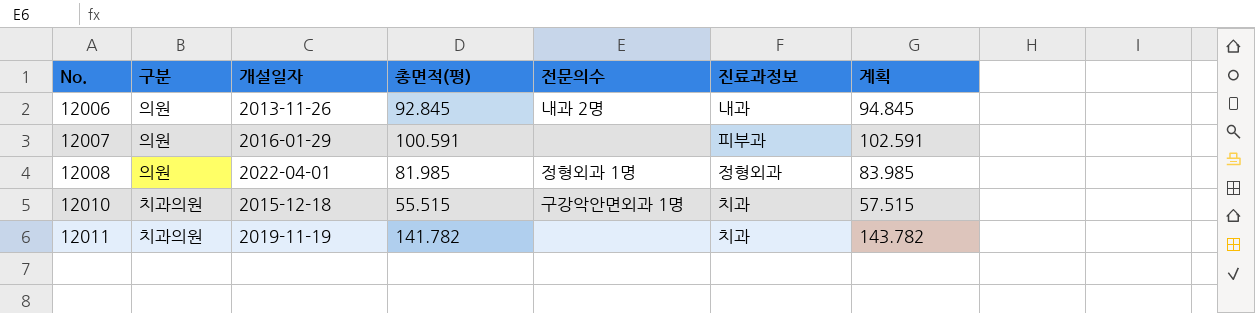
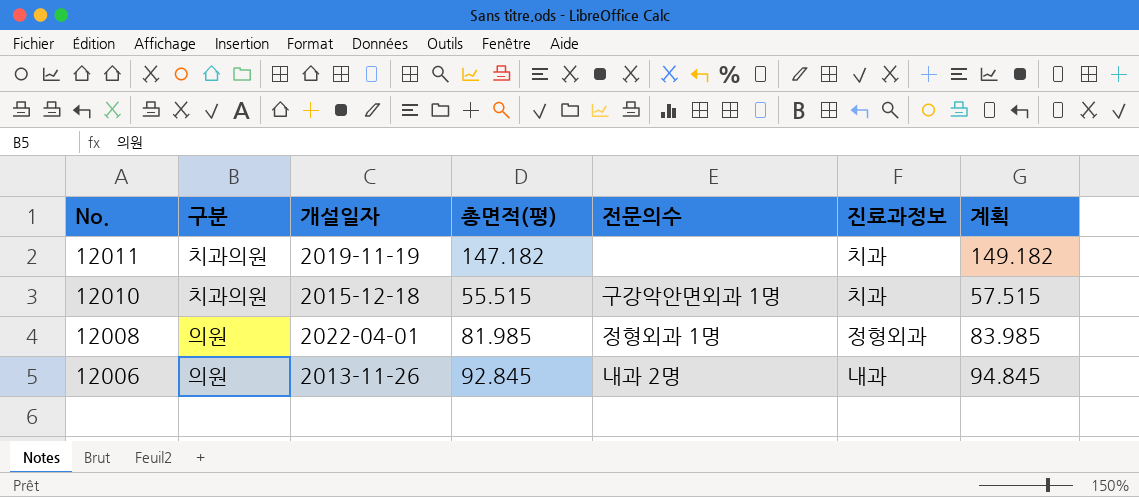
row order: No. ascending -> No. descending
row 12007: 의원 | 2016-01-29 | 100.591 | none | 피부과 | 102.591 -> none
12011 | 총면적(평): 141.782 -> 147.182
12011 | 계획: 143.782 -> 149.182

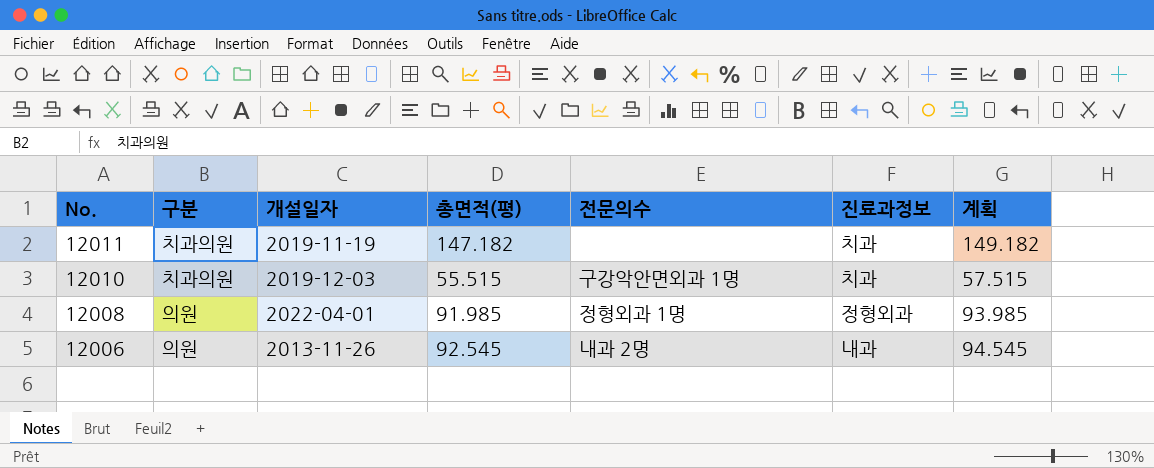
12010 | 개설일자: 2015-12-18 -> 2019-12-03
12008 | 총면적(평): 81.985 -> 91.985
12008 | 계획: 83.985 -> 93.985
12006 | 총면적(평): 92.845 -> 92.545
12006 | 계획: 94.845 -> 94.545

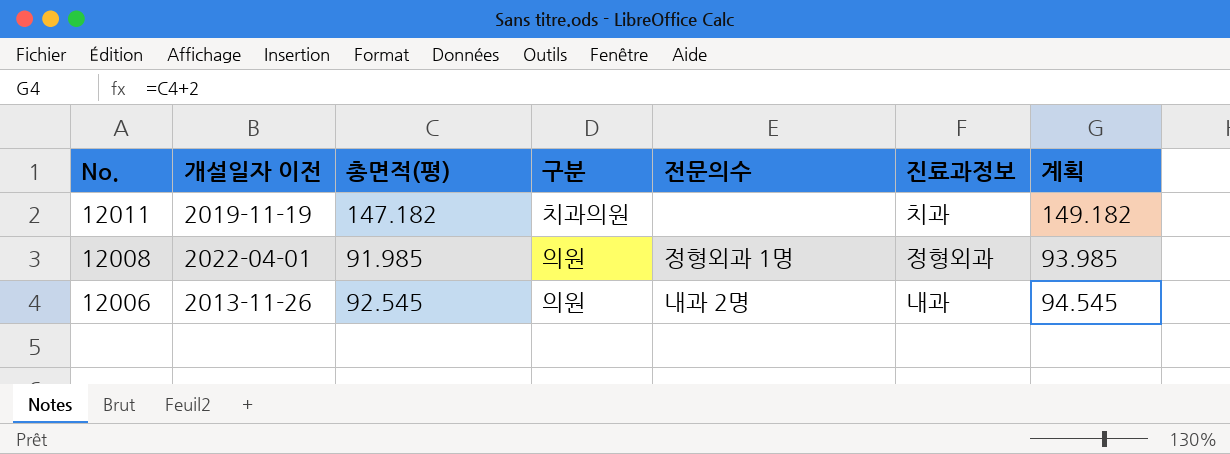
column name: 개설일자 -> 개설일자 이전
column 구분 | position: 2 -> 4
row 12010: 치과의원 | 2019-12-03 | 55.515 | 구강악안면외과 1명 | 치과 | 57.515 -> none

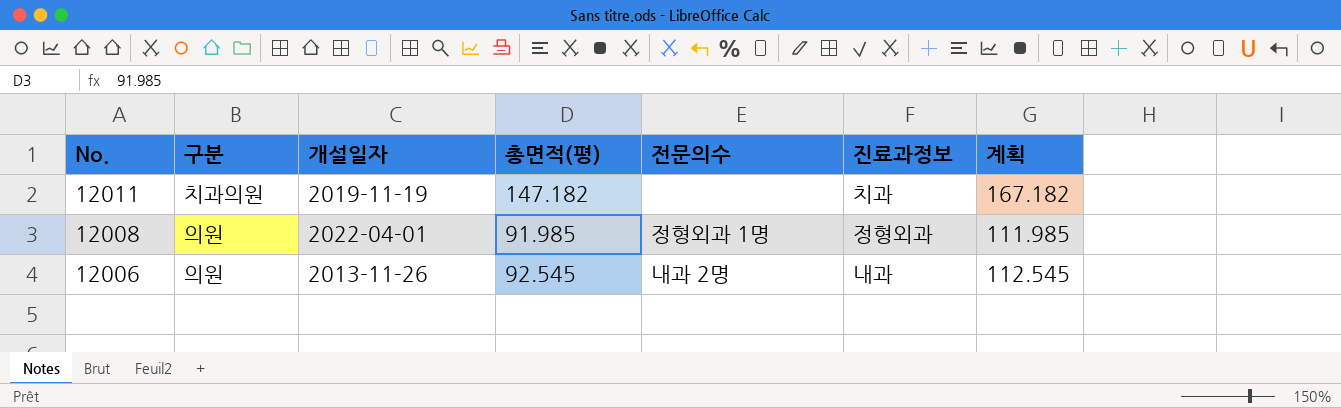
column 구분 | position: 4 -> 2
column name: 개설일자 이전 -> 개설일자
column 계획 | formula: [총면적(평)] + 2 -> [총면적(평)] + 20

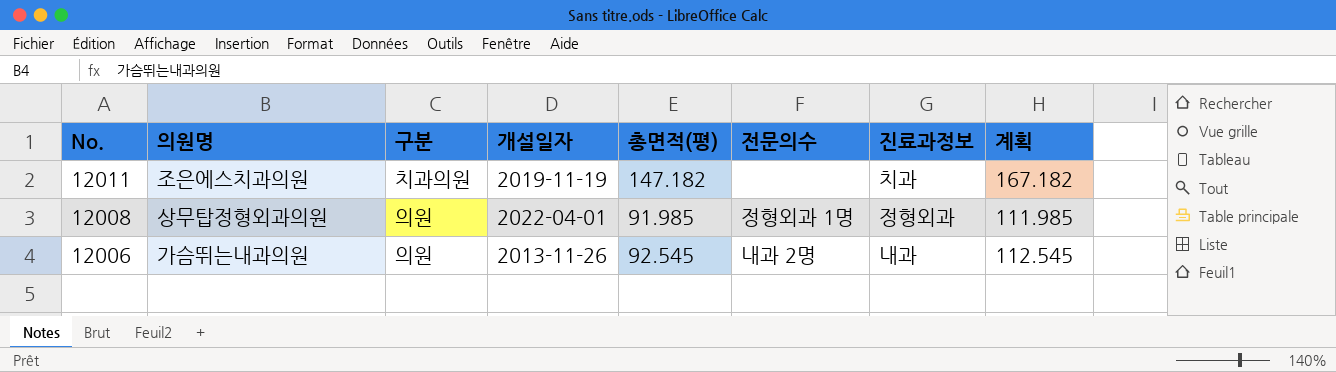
column 의원명 | position: none -> 2

